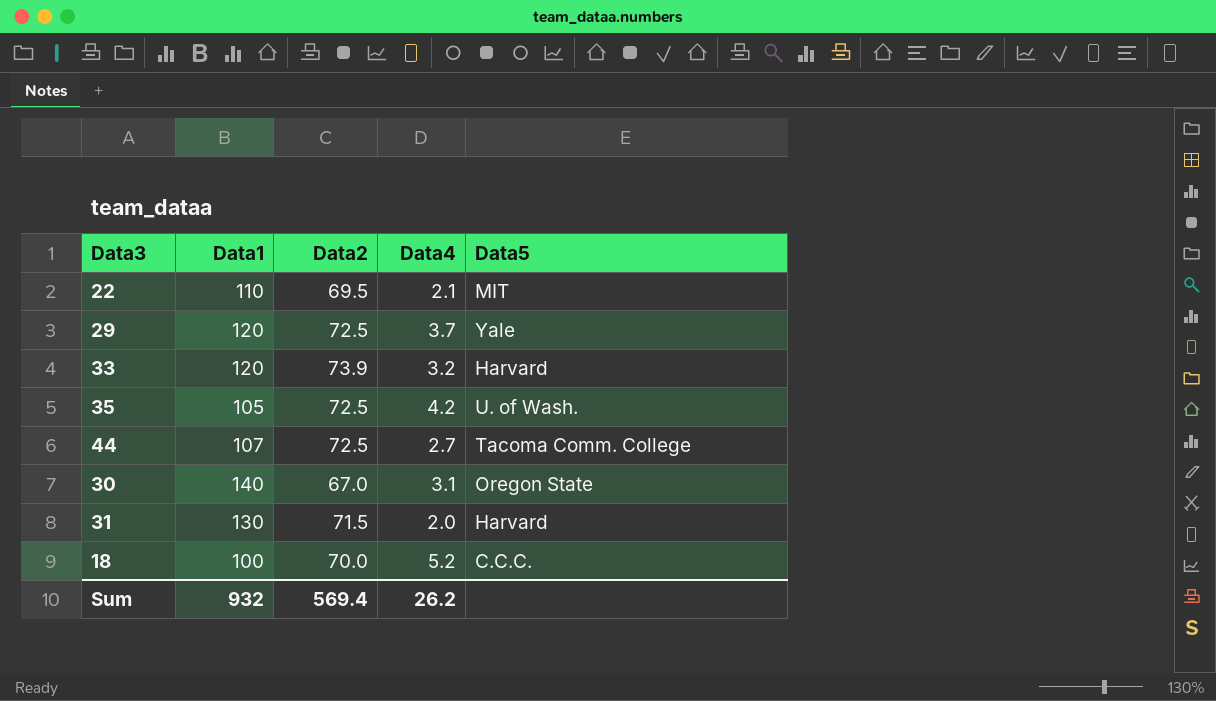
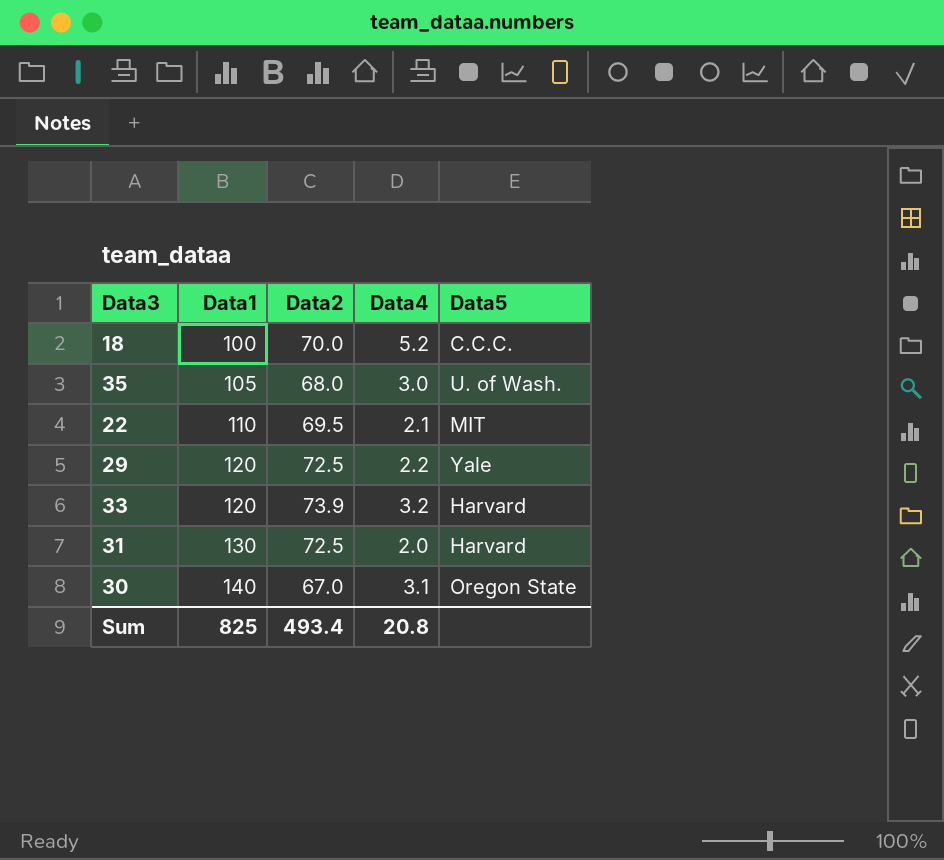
row order: none -> Data1 ascending
row 44: 107 | 72.5 | 2.7 | Tacoma Comm. College -> none
35 | Data2: 72.5 -> 68.0
35 | Data4: 4.2 -> 3.0
29 | Data4: 3.7 -> 2.2
31 | Data2: 71.5 -> 72.5
Sum | Data1: 932 -> 825
Sum | Data2: 569.4 -> 493.4
Sum | Data4: 26.2 -> 20.8

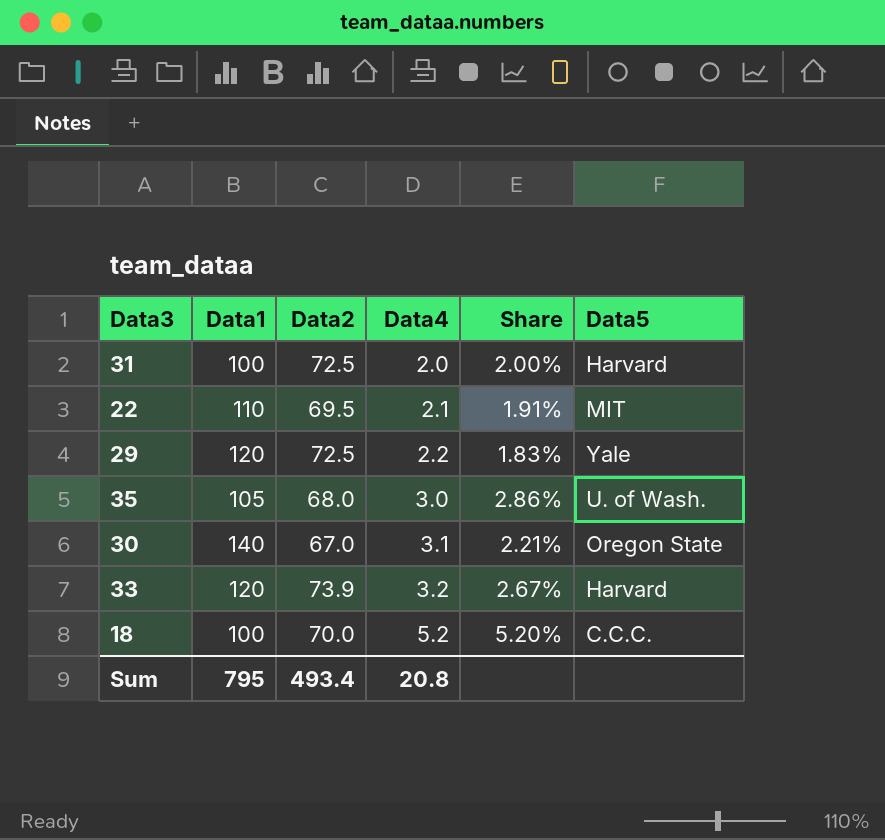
row order: Data1 ascending -> Data4 ascending
column Share | formula: none -> [Data4] / [Data1]
31 | Data1: 130 -> 100
Sum | Data1: 825 -> 795

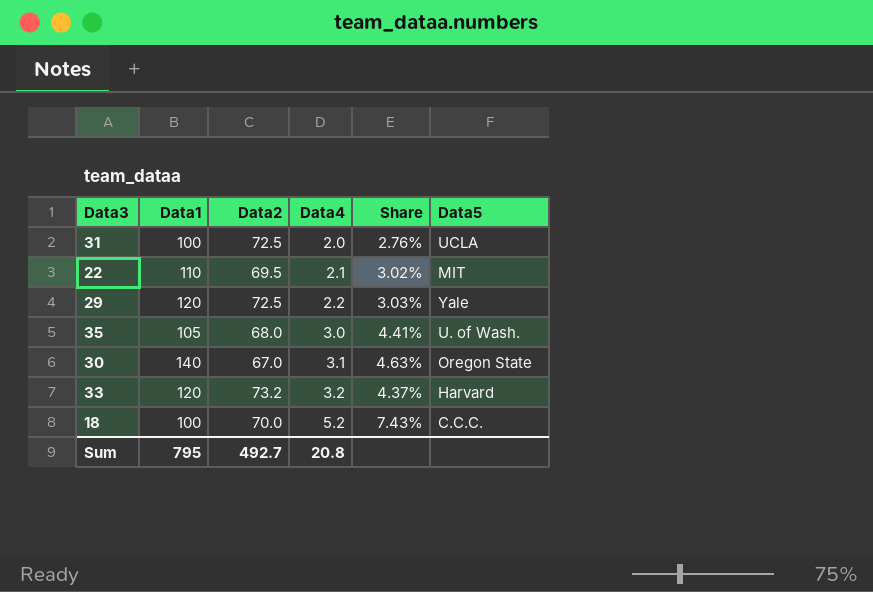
column Share | formula: [Data4] / [Data1] -> [Data4] / [Data2]
31 | Data5: Harvard -> UCLA
33 | Data2: 73.9 -> 73.2
Sum | Data2: 493.4 -> 492.7

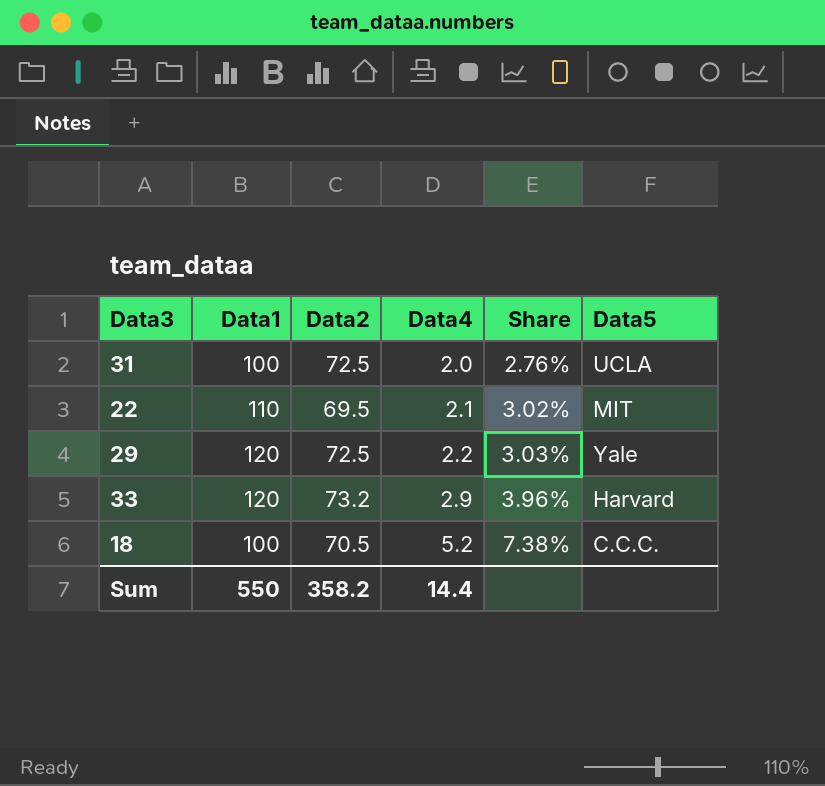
row 35: 105 | 68.0 | 3.0 | 4.41% | U. of Wash. -> none
row 30: 140 | 67.0 | 3.1 | 4.63% | Oregon State -> none
33 | Data4: 3.2 -> 2.9
33 | Share: 4.37% -> 3.96%
18 | Data2: 70.0 -> 70.5
18 | Share: 7.43% -> 7.38%
Sum | Data1: 795 -> 550
Sum | Data2: 492.7 -> 358.2
Sum | Data4: 20.8 -> 14.4

